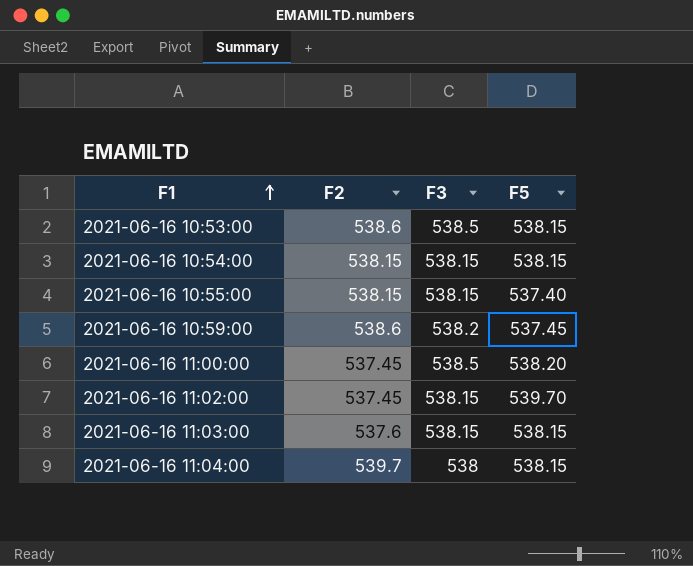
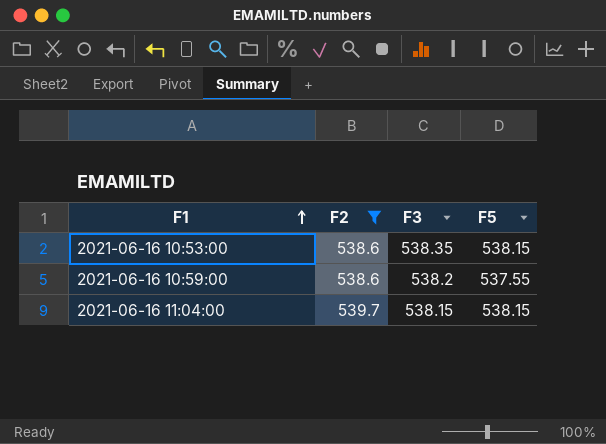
filter: none -> F2 >= 538.6
2021-06-16 10:53:00 | F3: 538.5 -> 538.35
2021-06-16 10:59:00 | F5: 537.45 -> 537.55
2021-06-16 11:04:00 | F3: 538 -> 538.15

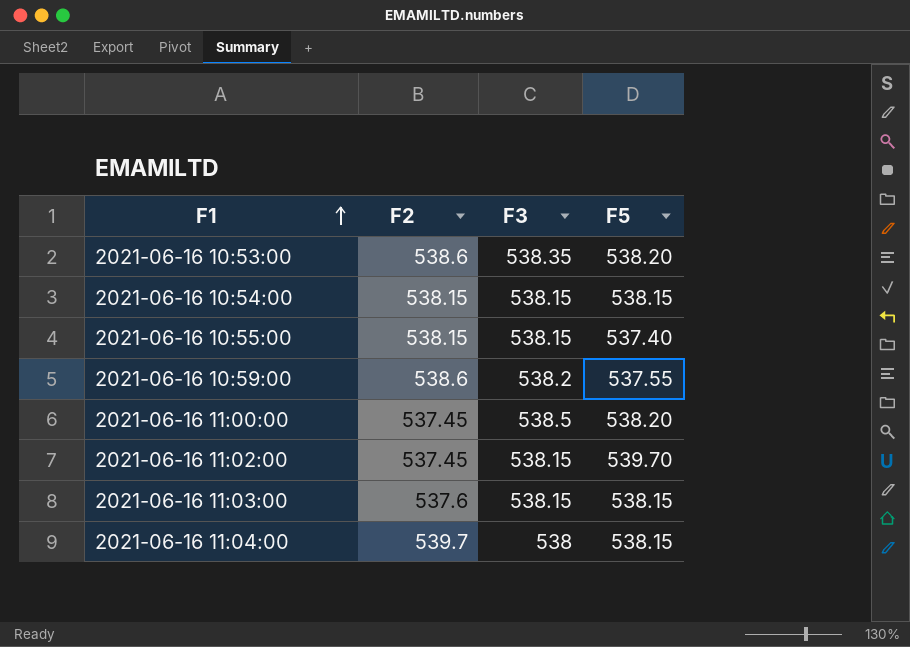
filter: F2 >= 538.6 -> none
2021-06-16 10:53:00 | F5: 538.15 -> 538.20
2021-06-16 11:04:00 | F3: 538.15 -> 538

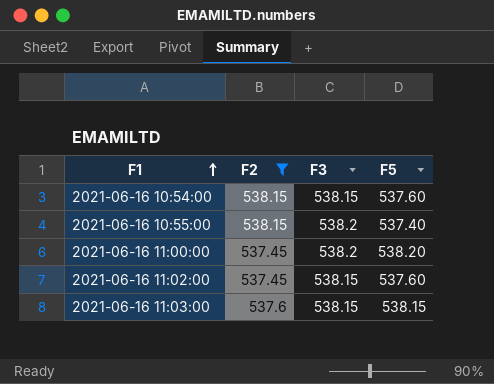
filter: none -> F2 <= 538.15
2021-06-16 10:54:00 | F5: 538.15 -> 537.60
2021-06-16 10:55:00 | F3: 538.15 -> 538.2
2021-06-16 11:00:00 | F3: 538.5 -> 538.2
2021-06-16 11:02:00 | F5: 539.70 -> 537.60

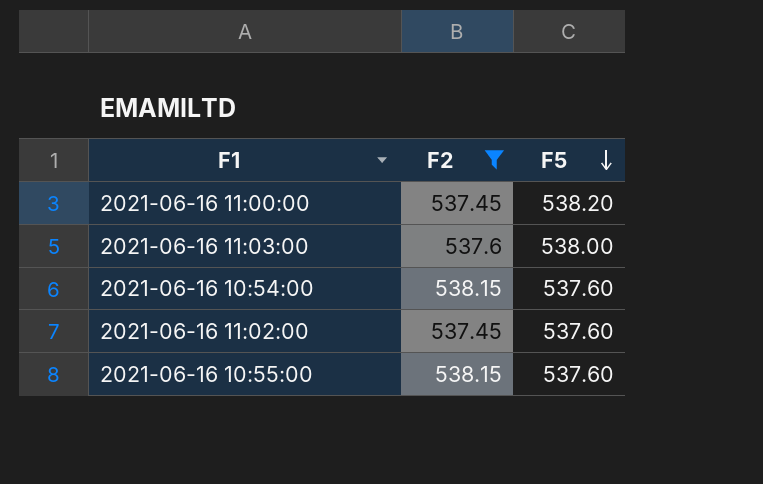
row order: F1 ascending -> F5 descending
column F3 | position: 3 -> none
2021-06-16 11:03:00 | F5: 538.15 -> 538.00
2021-06-16 10:55:00 | F5: 537.40 -> 537.60

